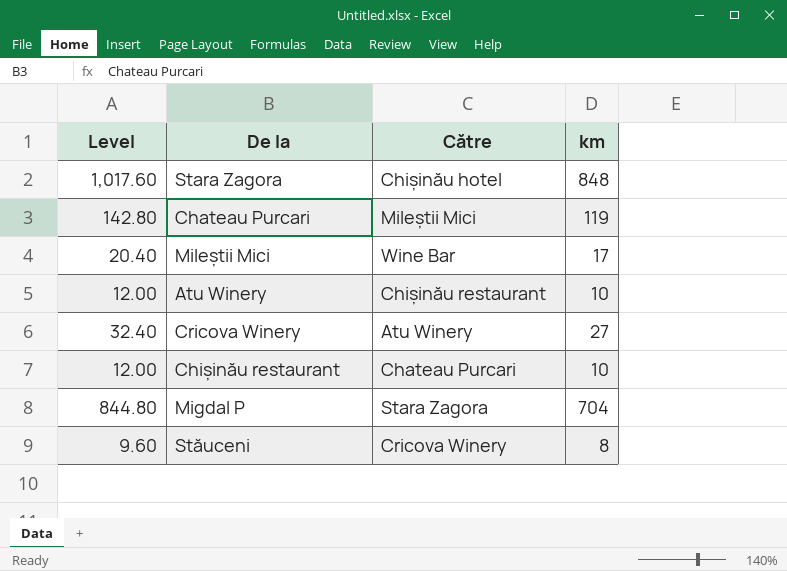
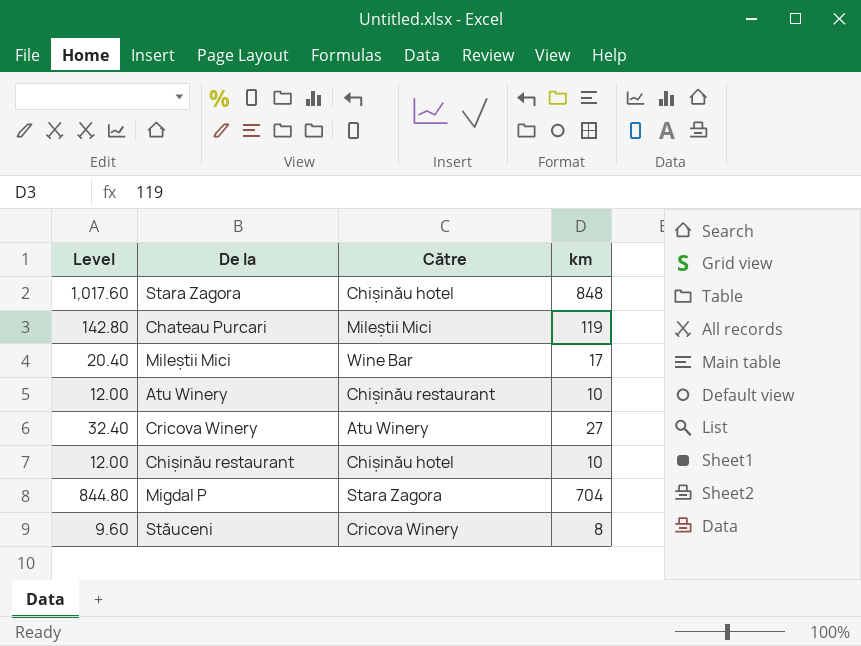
Chișinău restaurant | Către: Chateau Purcari -> Chișinău hotel

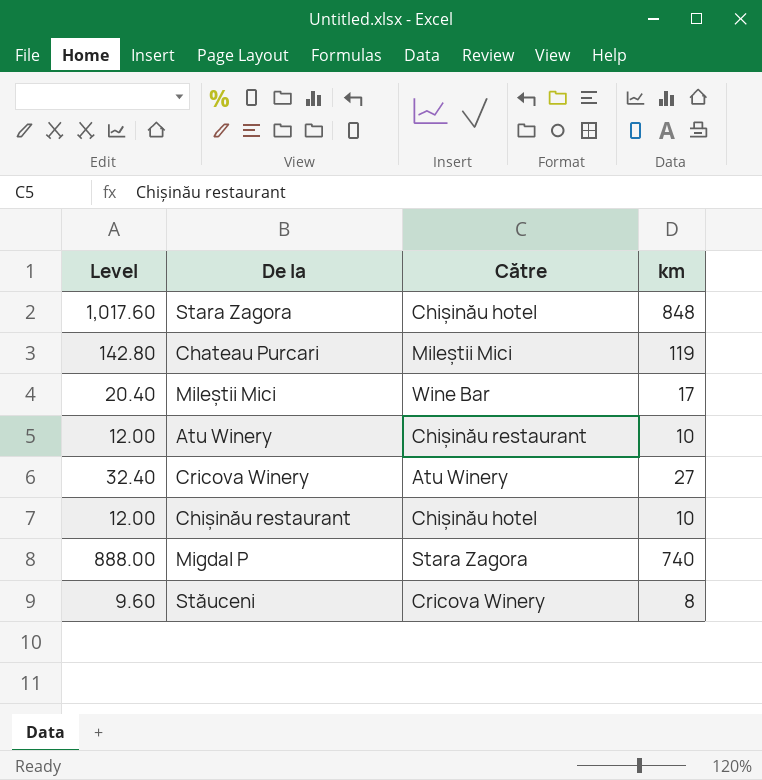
Migdal P | Level: 844.80 -> 888.00
Migdal P | km: 704 -> 740

